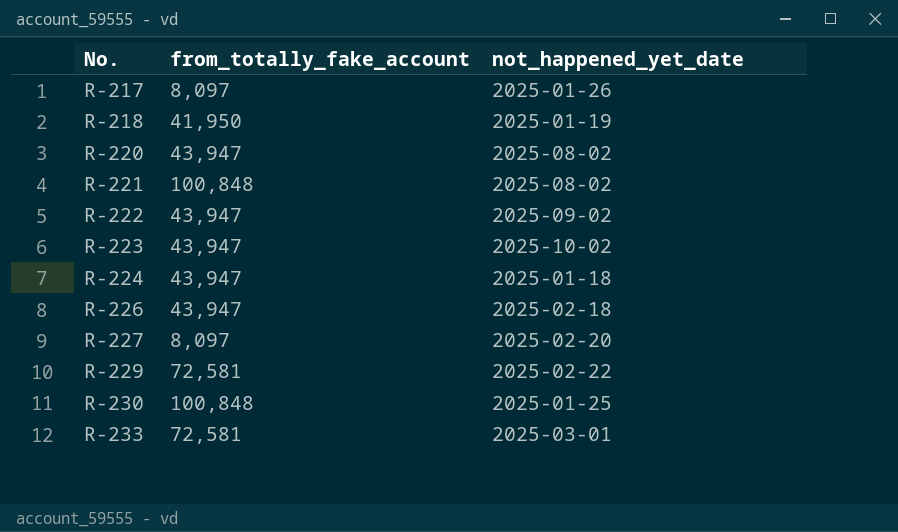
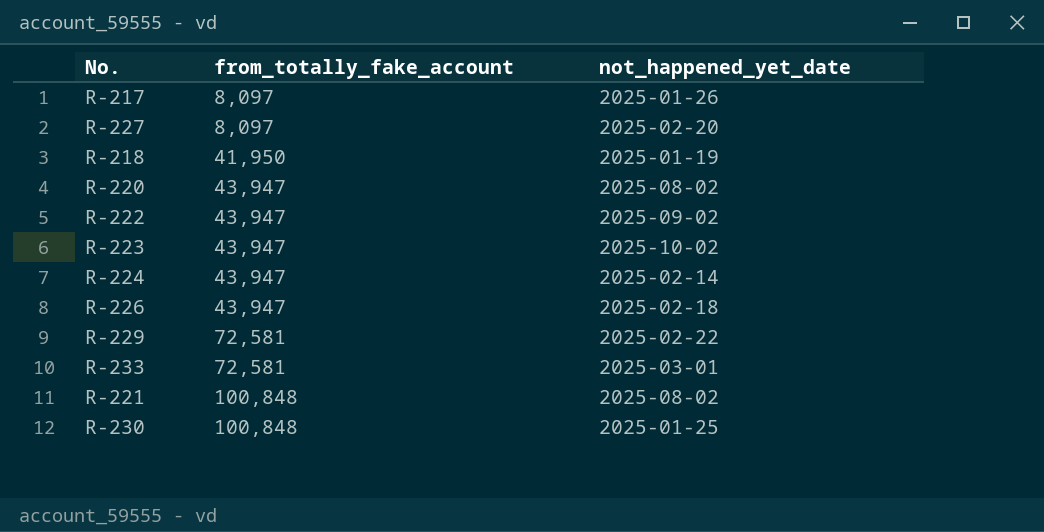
row order: No. ascending -> from_totally_fake_account ascending
R-224 | not_happened_yet_date: 2025-01-18 -> 2025-02-14

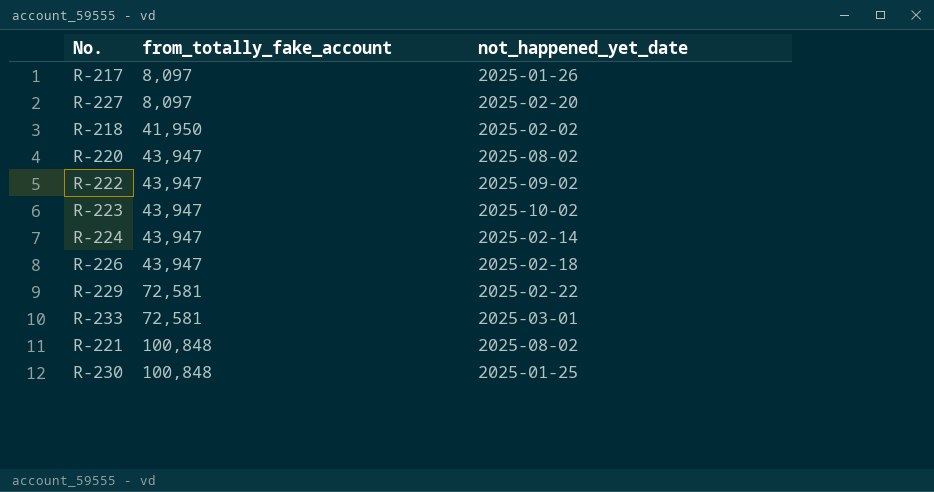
R-218 | not_happened_yet_date: 2025-01-19 -> 2025-02-02

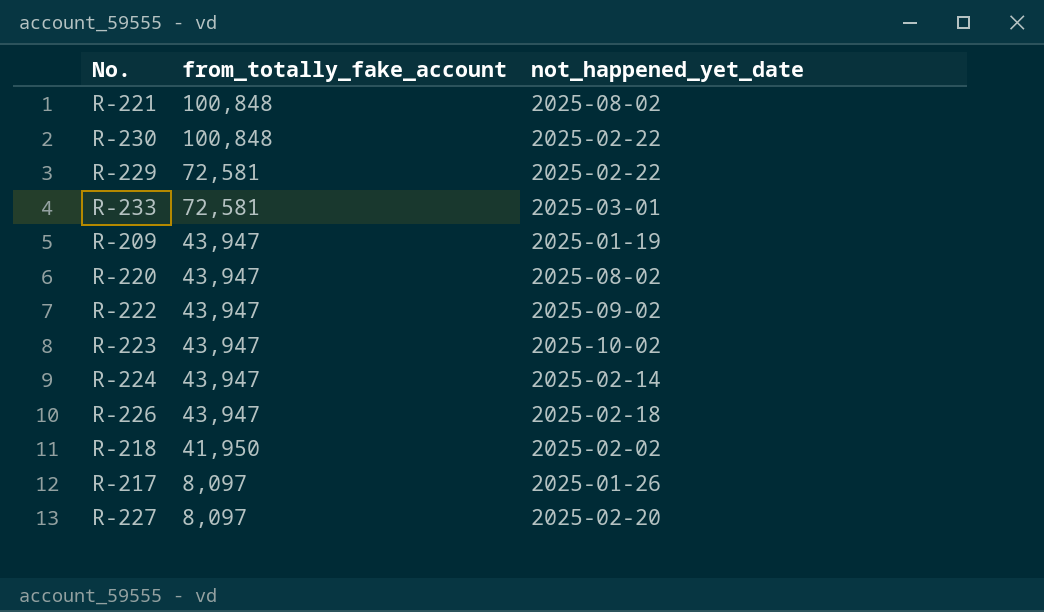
row order: from_totally_fake_account ascending -> from_totally_fake_account descending
R-230 | not_happened_yet_date: 2025-01-25 -> 2025-02-22
row R-209: none -> 43,947 | 2025-01-19

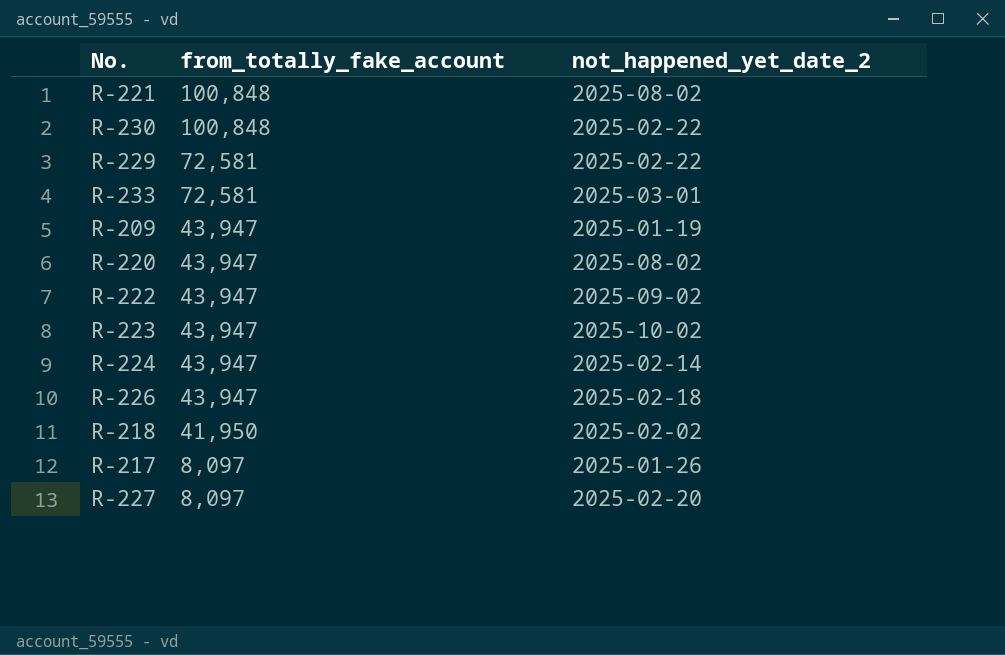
column name: not_happened_yet_date -> not_happened_yet_date_2

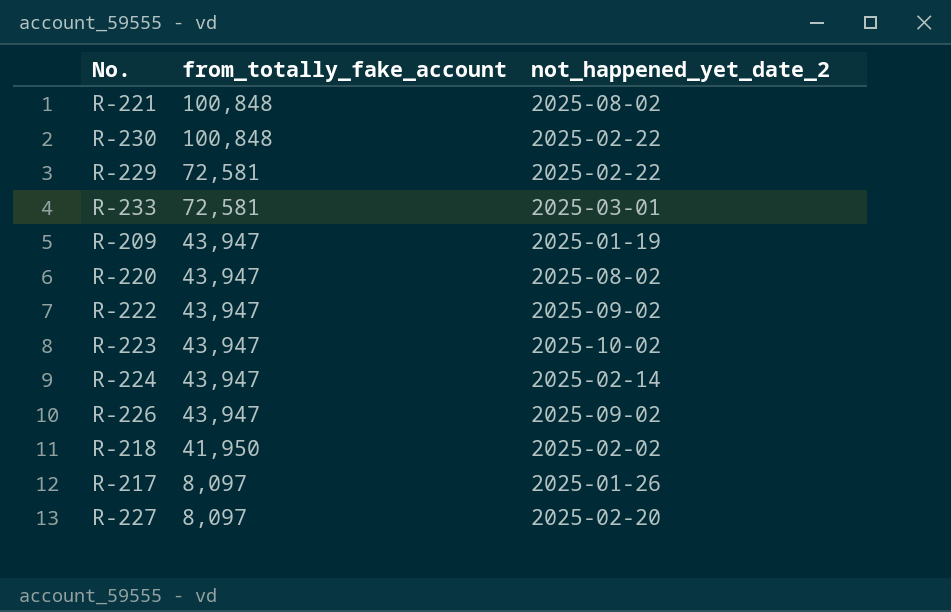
R-226 | not_happened_yet_date_2: 2025-02-18 -> 2025-09-02

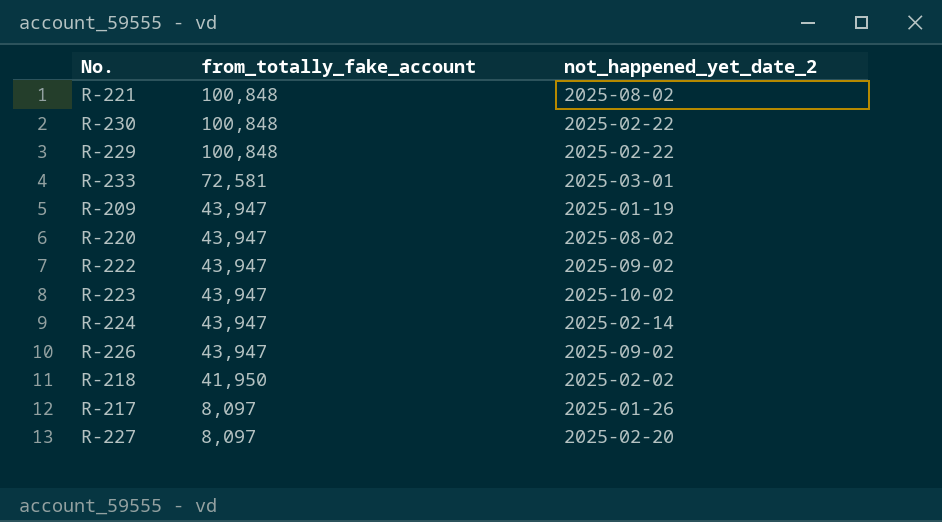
R-229 | from_totally_fake_account: 72,581 -> 100,848

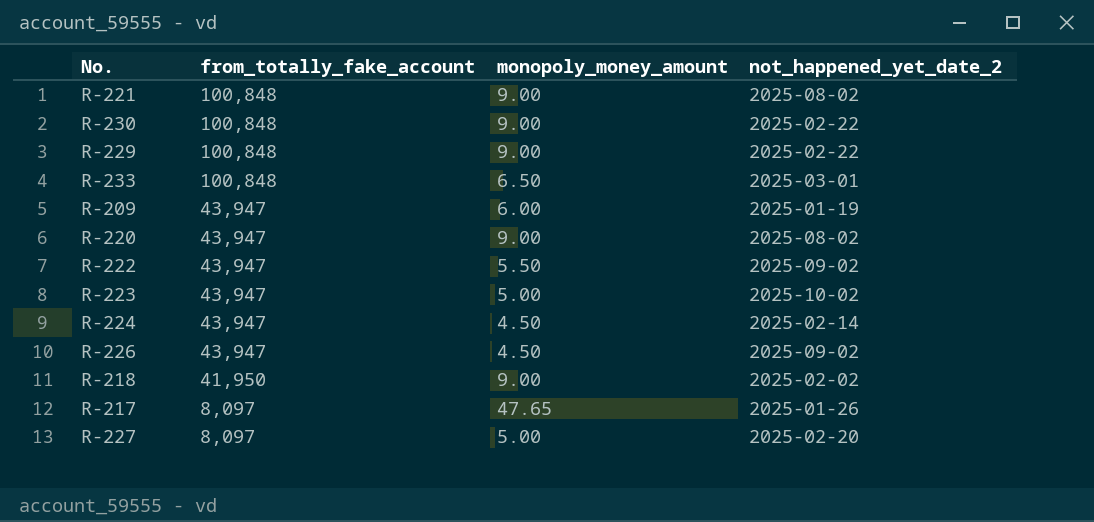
column monopoly_money_amount | position: none -> 3
R-233 | from_totally_fake_account: 72,581 -> 100,848

